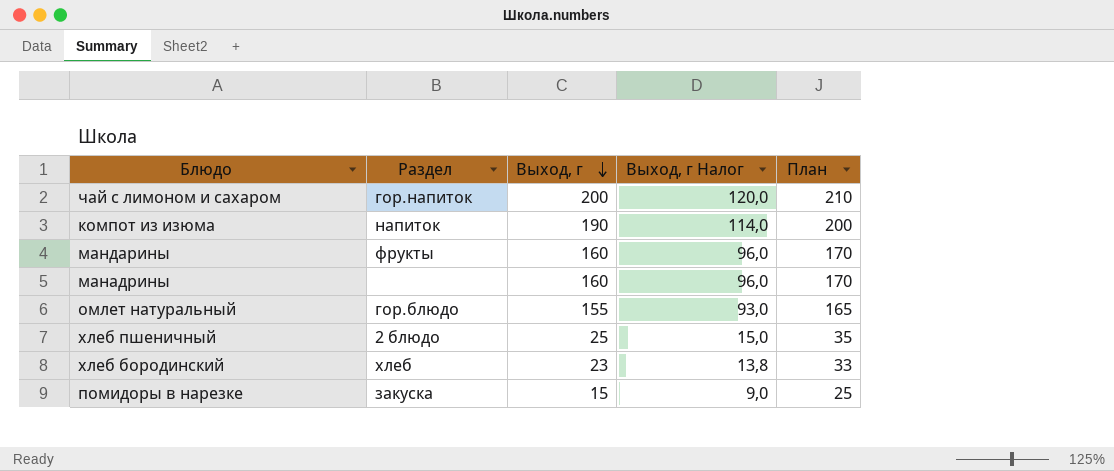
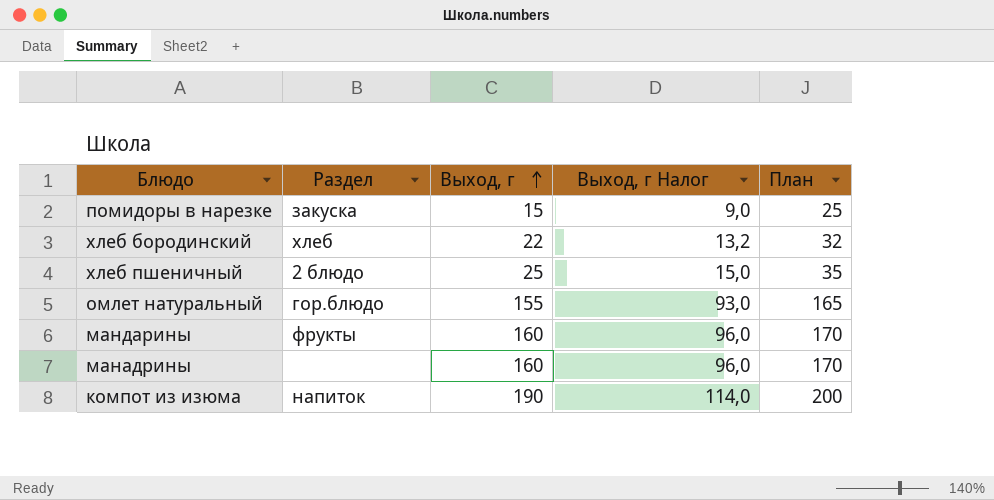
row order: Выход, г descending -> Выход, г ascending
row чай с лимоном и сахаром: гор.напиток | 200 | 120,0 | 210 -> none
хлеб бородинский | Выход, г: 23 -> 22
хлеб бородинский | Выход, г Налог: 13,8 -> 13,2
хлеб бородинский | План: 33 -> 32

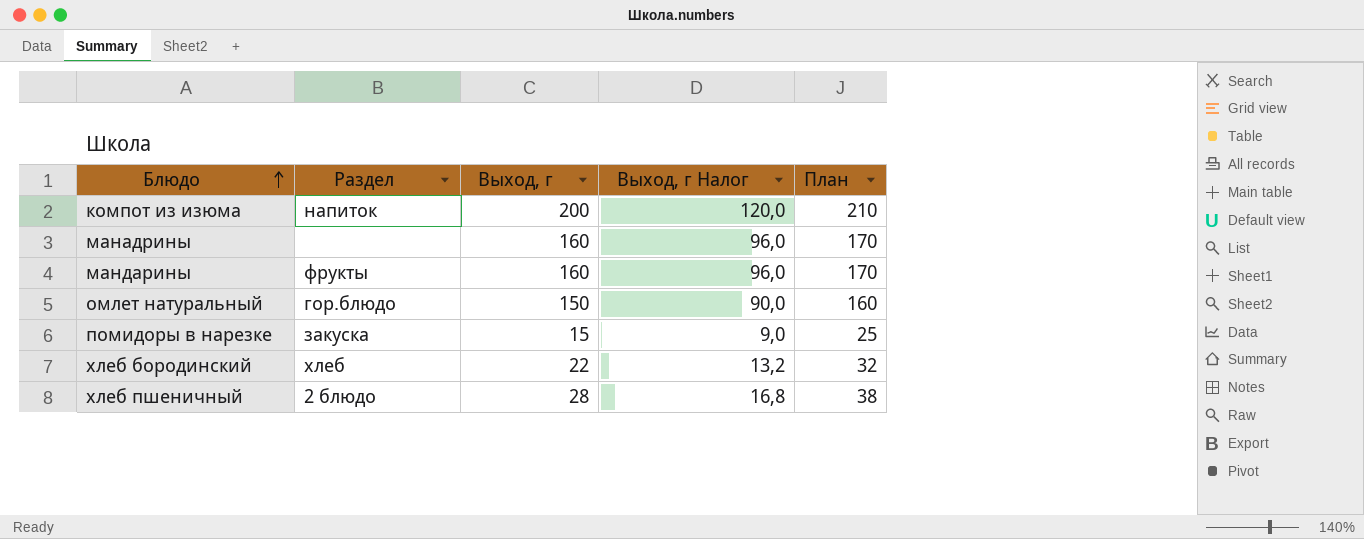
row order: Выход, г ascending -> Блюдо ascending
компот из изюма | Выход, г: 190 -> 200
компот из изюма | Выход, г Налог: 114,0 -> 120,0
компот из изюма | План: 200 -> 210
омлет натуральный | Выход, г: 155 -> 150
омлет натуральный | Выход, г Налог: 93,0 -> 90,0
омлет натуральный | План: 165 -> 160
хлеб пшеничный | Выход, г: 25 -> 28
хлеб пшеничный | Выход, г Налог: 15,0 -> 16,8
хлеб пшеничный | План: 35 -> 38

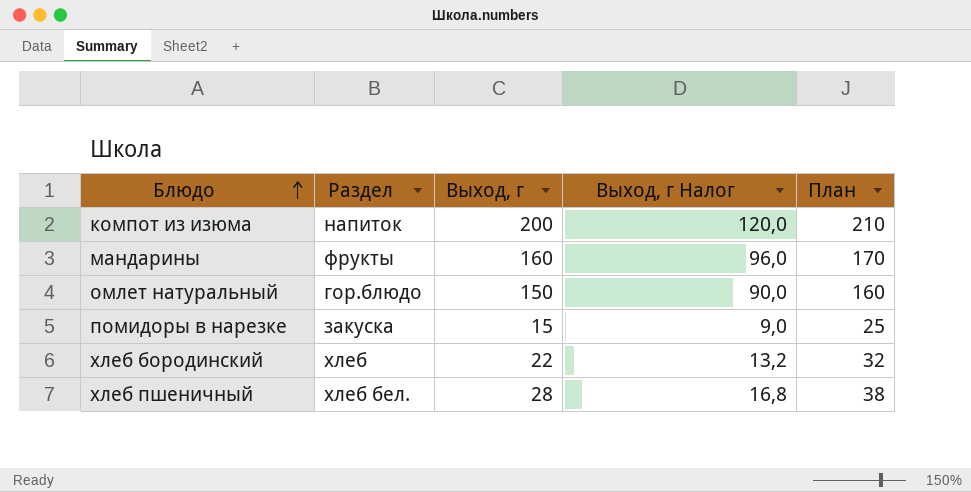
row манадрины: none | 160 | 96,0 | 170 -> none
хлеб пшеничный | Раздел: 2 блюдо -> хлеб бел.

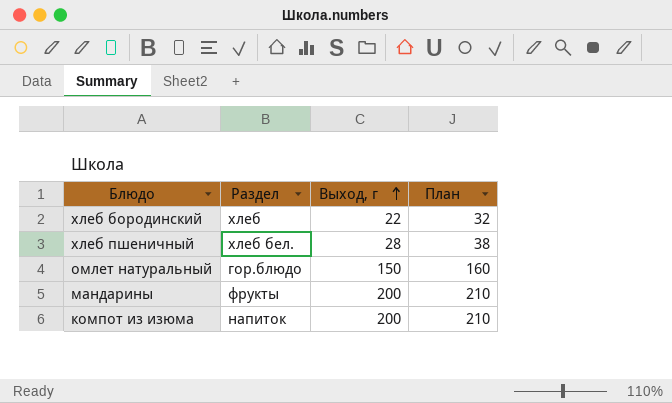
row order: Блюдо ascending -> Выход, г ascending
column Выход, г Налог | formula: [Выход, г] * 0,6 -> none
row помидоры в нарезке: закуска | 15 | 9,0 | 25 -> none
мандарины | Выход, г: 160 -> 200
мандарины | План: 170 -> 210

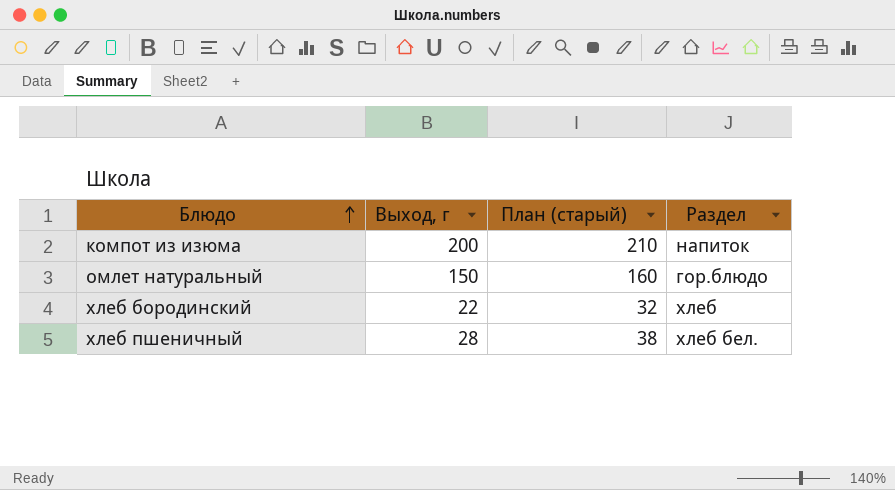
row order: Выход, г ascending -> Блюдо ascending
column name: План -> План (старый)
column Раздел | position: 2 -> 4
row мандарины: фрукты | 200 | 210 -> none

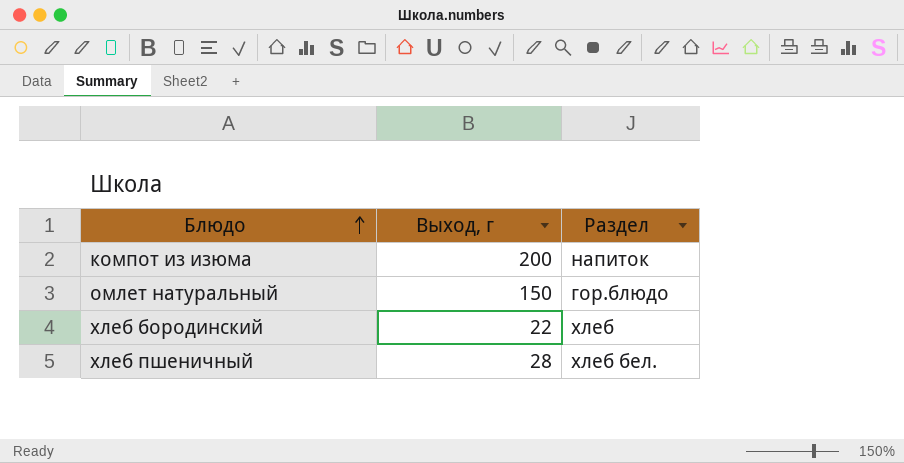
column План (старый) | formula: [Выход, г] + 10 -> none

